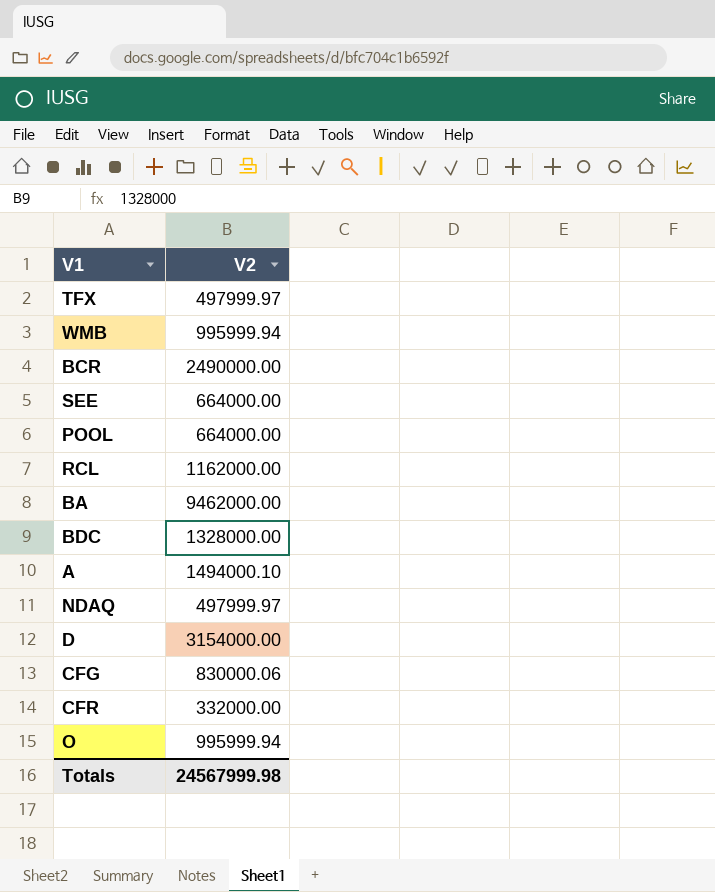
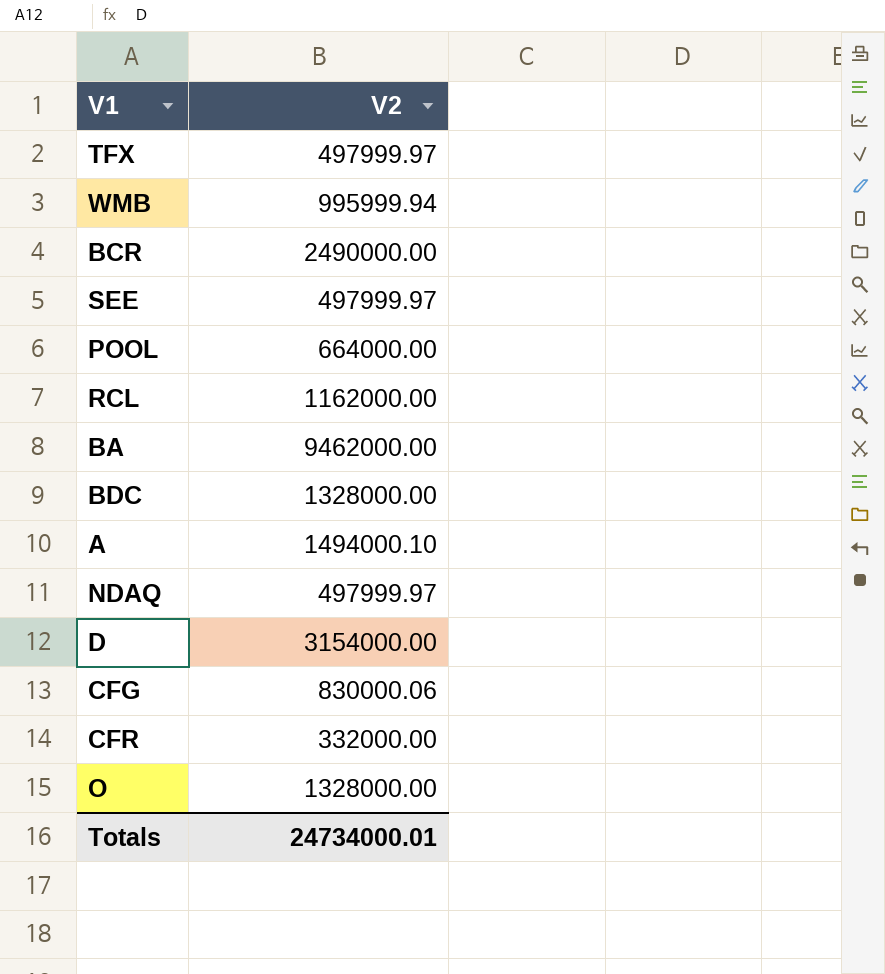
SEE | V2: 664000.00 -> 497999.97
O | V2: 995999.94 -> 1328000.00
Totals | V2: 24567999.98 -> 24734000.01

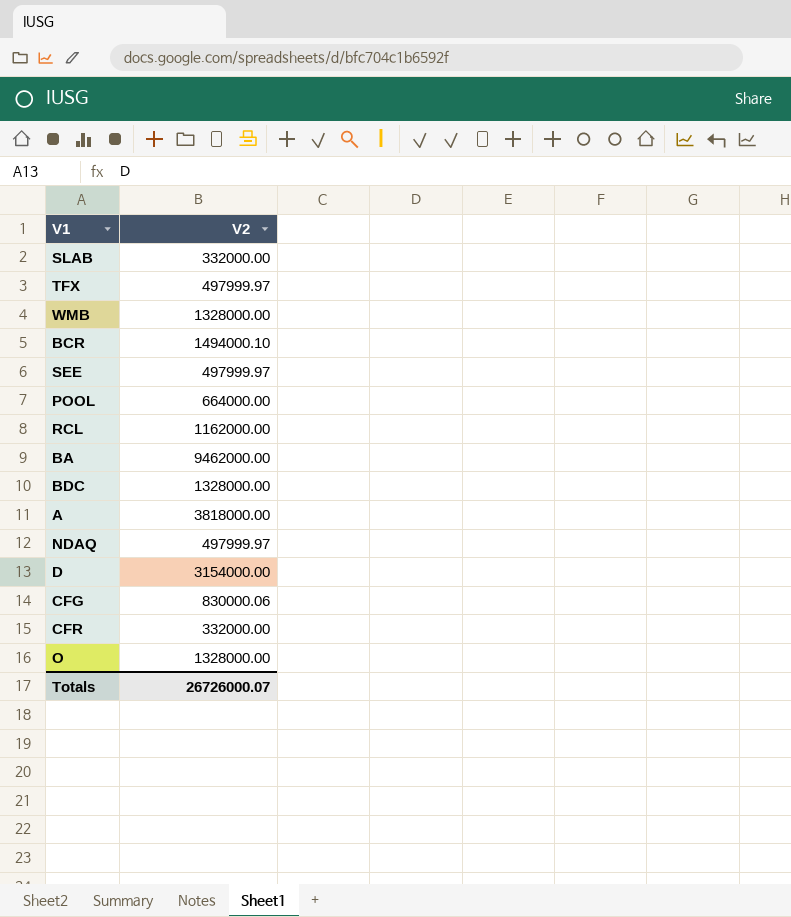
row SLAB: none -> 332000.00
WMB | V2: 995999.94 -> 1328000.00
BCR | V2: 2490000.00 -> 1494000.10
A | V2: 1494000.10 -> 3818000.00
Totals | V2: 24734000.01 -> 26726000.07

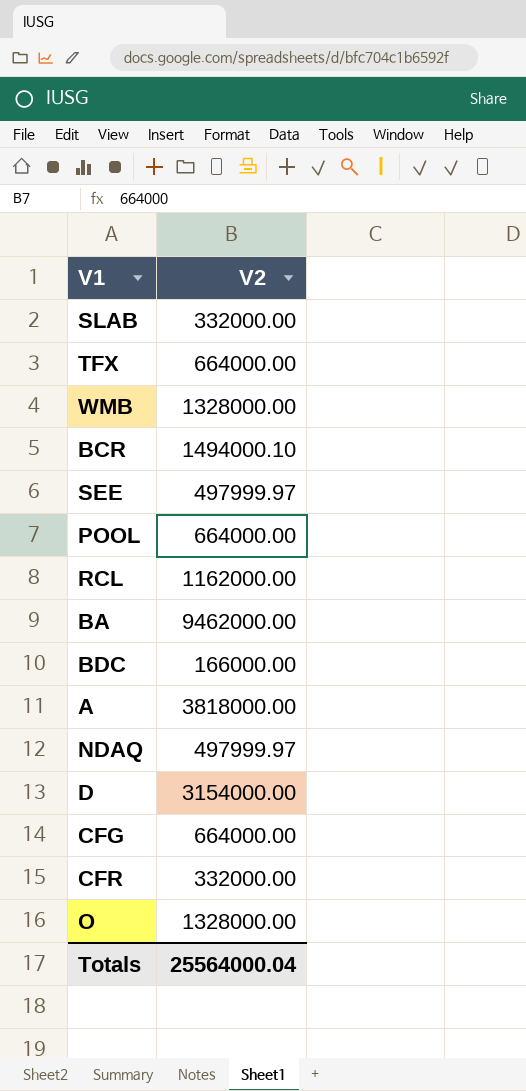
TFX | V2: 497999.97 -> 664000.00
BDC | V2: 1328000.00 -> 166000.00
CFG | V2: 830000.06 -> 664000.00
Totals | V2: 26726000.07 -> 25564000.04

